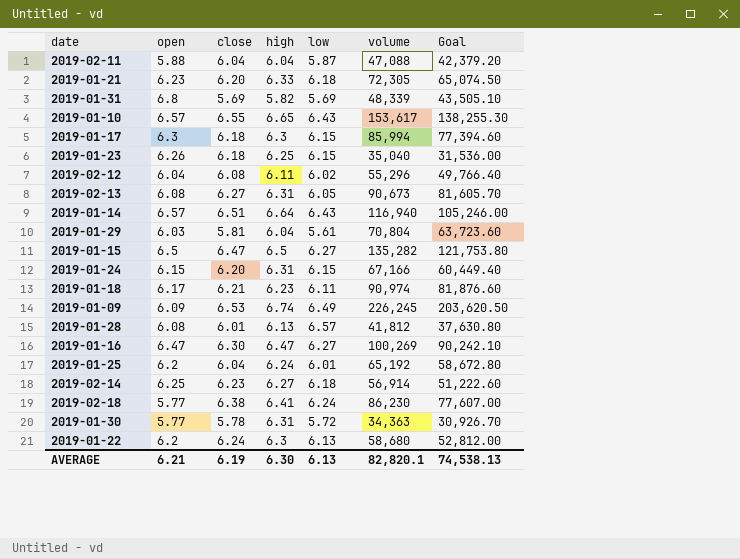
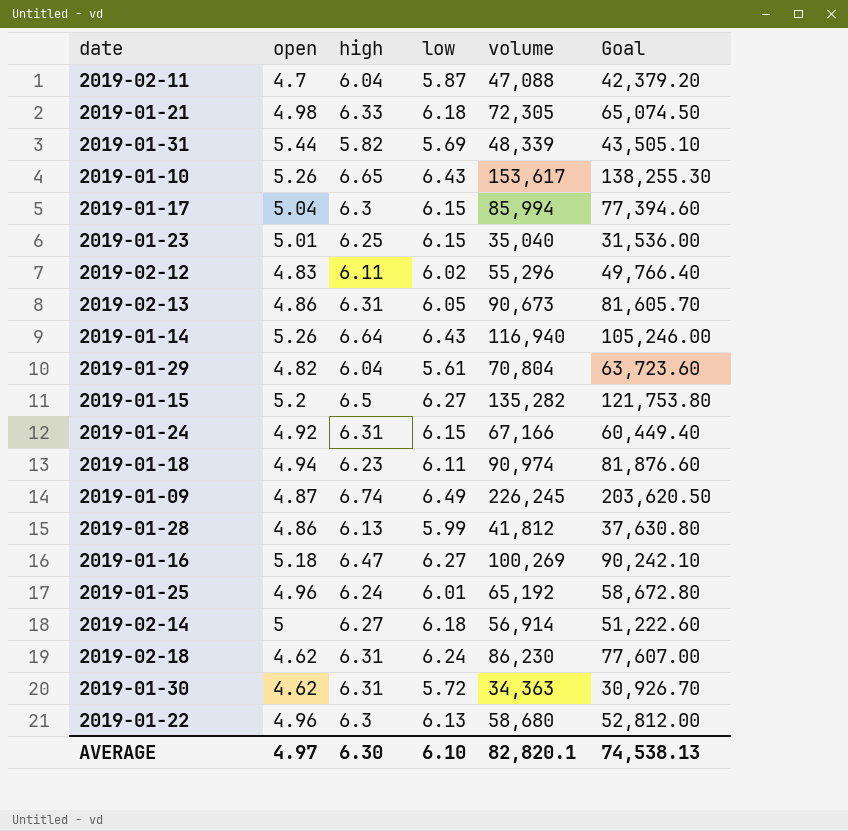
column close | position: 3 -> none
2019-02-11 | open: 5.88 -> 4.7
2019-01-21 | open: 6.23 -> 4.98
2019-01-31 | open: 6.8 -> 5.44
2019-01-10 | open: 6.57 -> 5.26
2019-01-17 | open: 6.3 -> 5.04
2019-01-23 | open: 6.26 -> 5.01
2019-02-12 | open: 6.04 -> 4.83
2019-02-13 | open: 6.08 -> 4.86
2019-01-14 | open: 6.57 -> 5.26
2019-01-29 | open: 6.03 -> 4.82
2019-01-15 | open: 6.5 -> 5.2
2019-01-24 | open: 6.15 -> 4.92
2019-01-18 | open: 6.17 -> 4.94
2019-01-09 | open: 6.09 -> 4.87
2019-01-28 | open: 6.08 -> 4.86
2019-01-28 | low: 6.57 -> 5.99
2019-01-16 | open: 6.47 -> 5.18
2019-01-25 | open: 6.2 -> 4.96
2019-02-14 | open: 6.25 -> 5
2019-02-18 | open: 5.77 -> 4.62
2019-02-18 | high: 6.41 -> 6.31
2019-01-30 | open: 5.77 -> 4.62
2019-01-22 | open: 6.2 -> 4.96
AVERAGE | open: 6.21 -> 4.97
AVERAGE | low: 6.13 -> 6.10

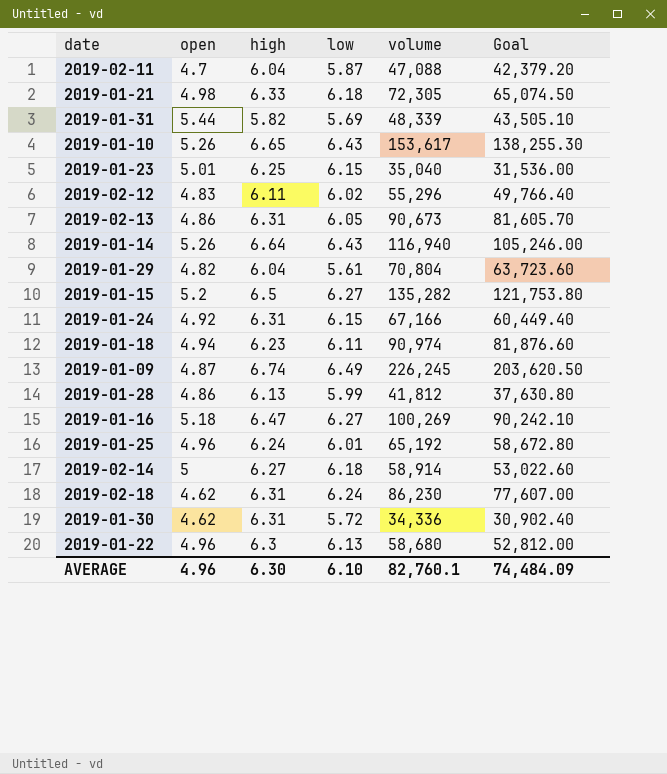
row 2019-01-17: 5.04 | 6.3 | 6.15 | 85,994 | 77,394.60 -> none
2019-02-14 | volume: 56,914 -> 58,914
2019-02-14 | Goal: 51,222.60 -> 53,022.60
2019-01-30 | volume: 34,363 -> 34,336
2019-01-30 | Goal: 30,926.70 -> 30,902.40
AVERAGE | open: 4.97 -> 4.96
AVERAGE | volume: 82,820.1 -> 82,760.1
AVERAGE | Goal: 74,538.13 -> 74,484.09

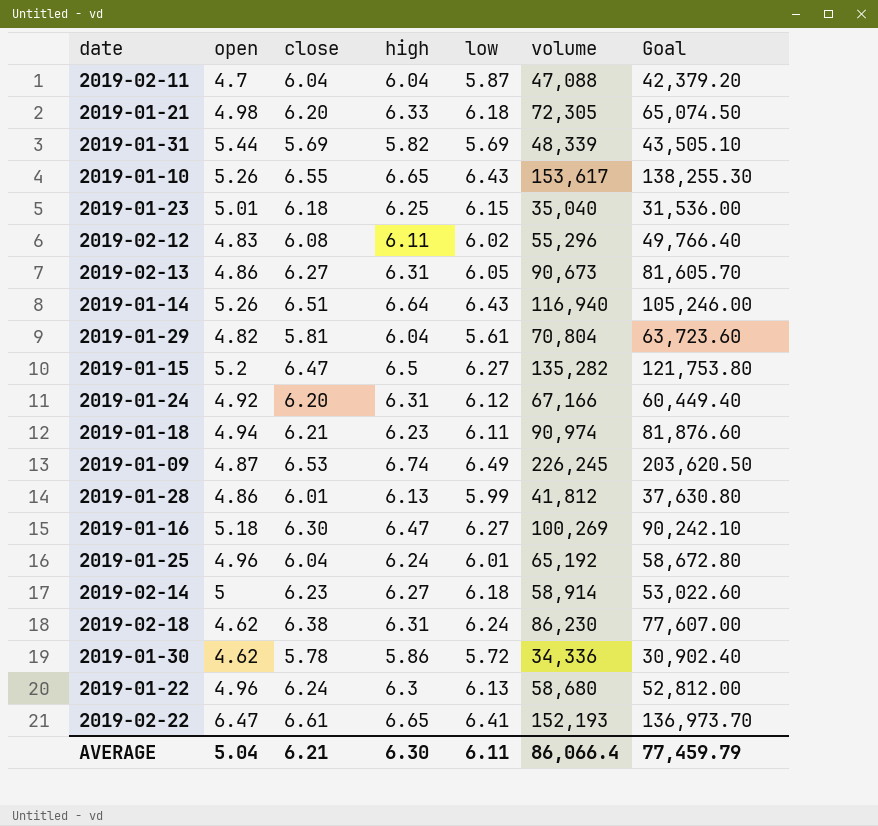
column close | position: none -> 3
2019-01-24 | low: 6.15 -> 6.12
2019-01-30 | high: 6.31 -> 5.86
row 2019-02-22: none -> 6.47 | 6.61 | 6.65 | 6.41 | 152,193 | 136,973.70
AVERAGE | open: 4.96 -> 5.04
AVERAGE | low: 6.10 -> 6.11
AVERAGE | volume: 82,760.1 -> 86,066.4
AVERAGE | Goal: 74,484.09 -> 77,459.79

